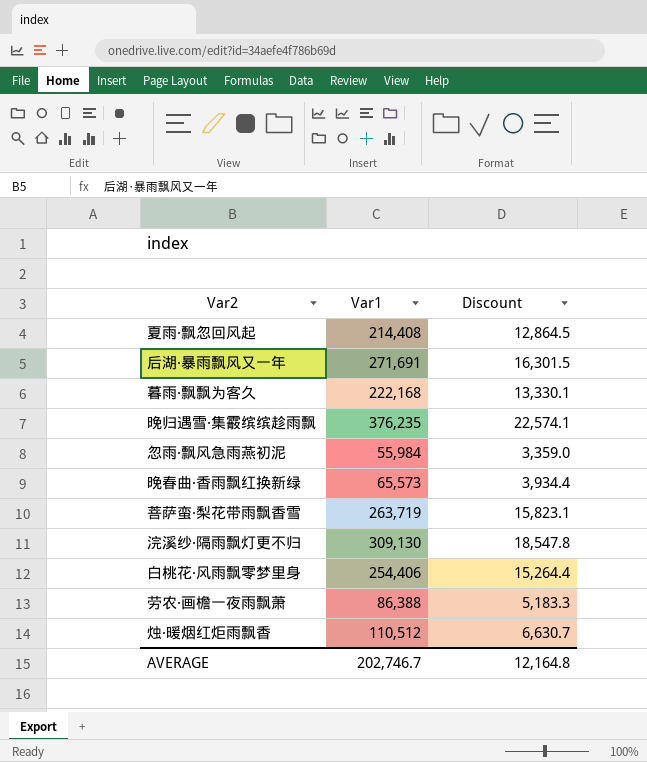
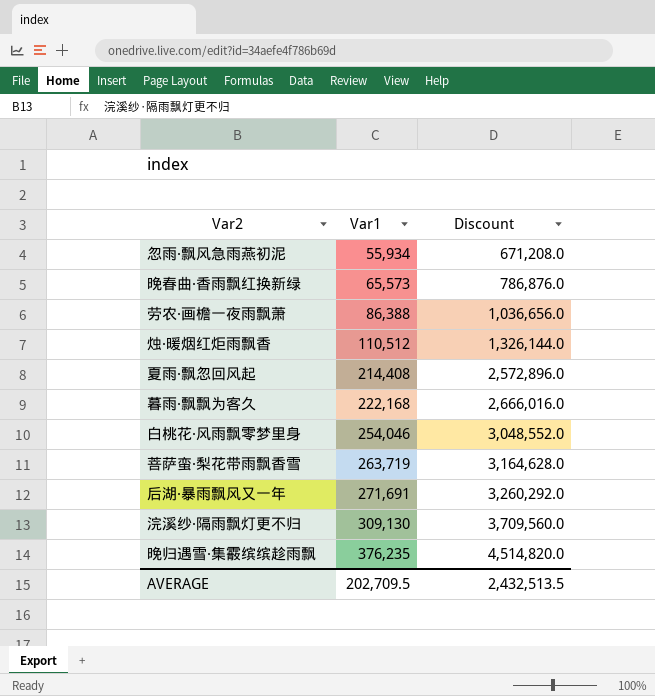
row order: none -> Var1 ascending
column Discount | formula: [Var1] * 0.06 -> [Var1] * 12
忽雨·飘风急雨燕初泥 | Var1: 55,984 -> 55,934
白桃花·风雨飘零梦里身 | Var1: 254,406 -> 254,046
AVERAGE | Var1: 202,746.7 -> 202,709.5
AVERAGE | Discount: 12,164.8 -> 2,432,513.5

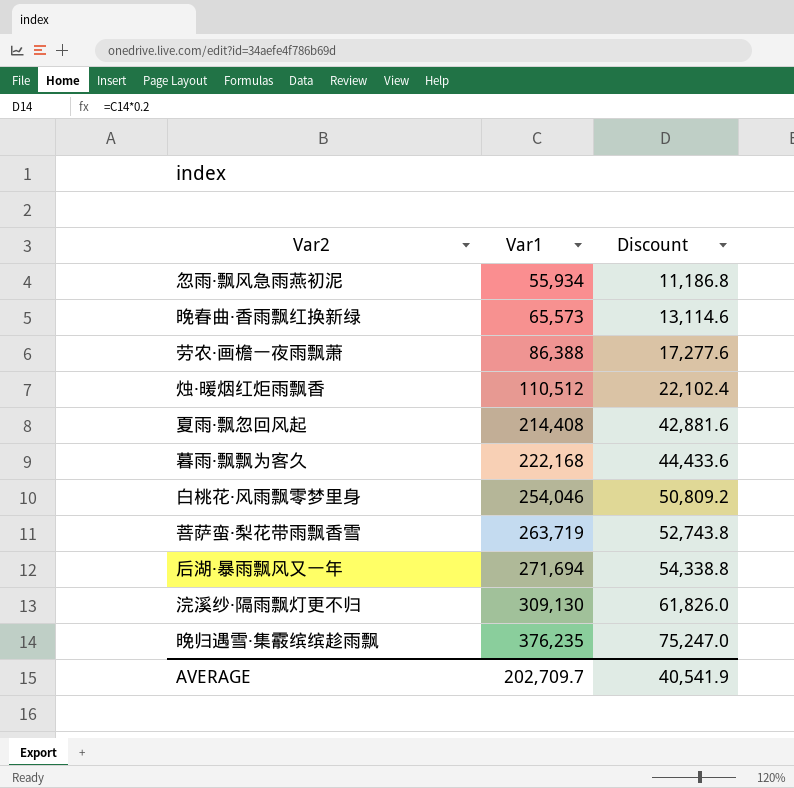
column Discount | formula: [Var1] * 12 -> [Var1] * 0.2
后湖·暴雨飘风又一年 | Var1: 271,691 -> 271,694
AVERAGE | Var1: 202,709.5 -> 202,709.7
AVERAGE | Discount: 2,432,513.5 -> 40,541.9

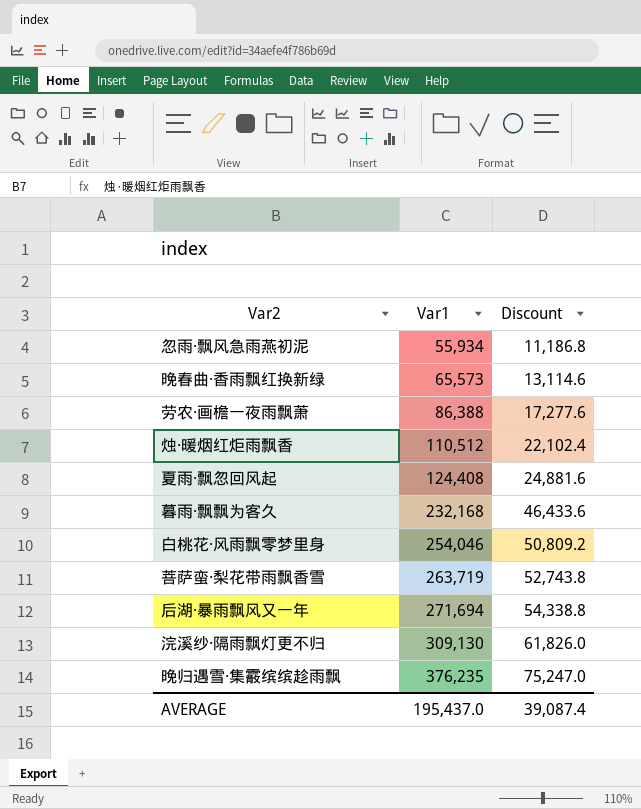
夏雨·飘忽回风起 | Var1: 214,408 -> 124,408
夏雨·飘忽回风起 | Discount: 42,881.6 -> 24,881.6
暮雨·飘飘为客久 | Var1: 222,168 -> 232,168
暮雨·飘飘为客久 | Discount: 44,433.6 -> 46,433.6
AVERAGE | Var1: 202,709.7 -> 195,437.0
AVERAGE | Discount: 40,541.9 -> 39,087.4

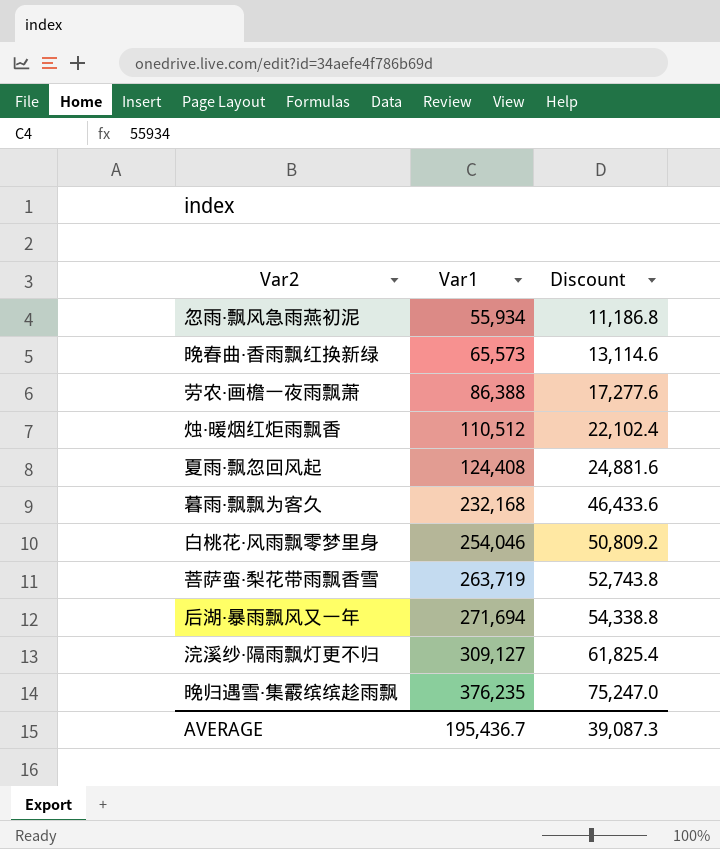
浣溪纱·隔雨飘灯更不归 | Var1: 309,130 -> 309,127
浣溪纱·隔雨飘灯更不归 | Discount: 61,826.0 -> 61,825.4
AVERAGE | Var1: 195,437.0 -> 195,436.7
AVERAGE | Discount: 39,087.4 -> 39,087.3

